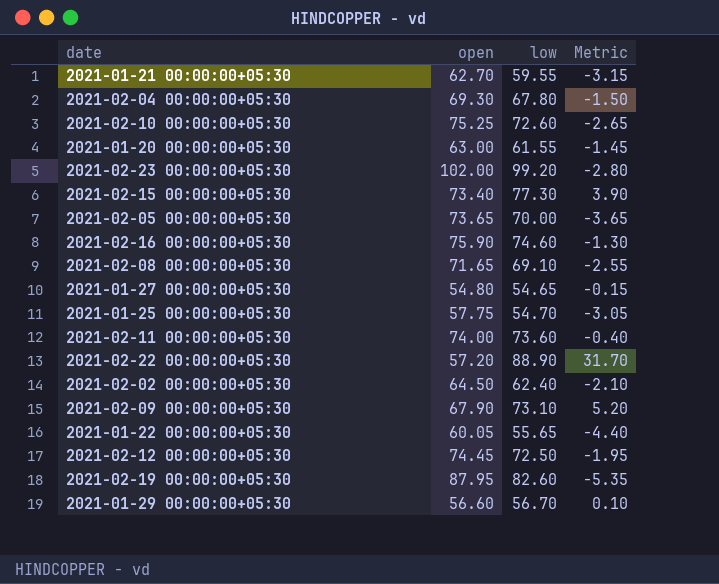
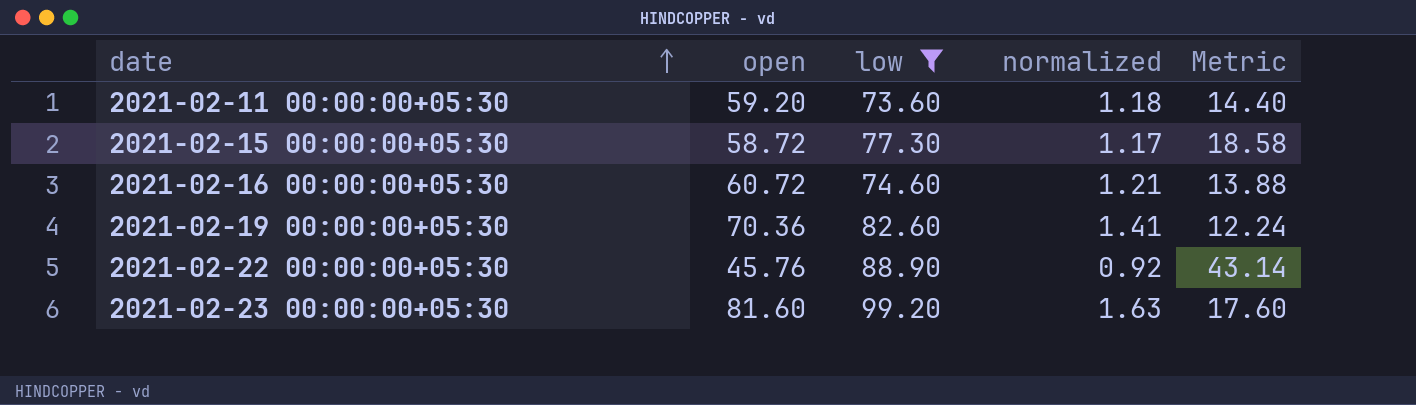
filter: none -> low >= 73.60
row order: none -> date ascending
column normalized | formula: none -> [open] * 0.02
2021-02-11 00:00:00+05:30 | open: 74.00 -> 59.20
2021-02-11 00:00:00+05:30 | Metric: -0.40 -> 14.40
2021-02-15 00:00:00+05:30 | open: 73.40 -> 58.72
2021-02-15 00:00:00+05:30 | Metric: 3.90 -> 18.58
2021-02-16 00:00:00+05:30 | open: 75.90 -> 60.72
2021-02-16 00:00:00+05:30 | Metric: -1.30 -> 13.88
2021-02-19 00:00:00+05:30 | open: 87.95 -> 70.36
2021-02-19 00:00:00+05:30 | Metric: -5.35 -> 12.24
2021-02-22 00:00:00+05:30 | open: 57.20 -> 45.76
2021-02-22 00:00:00+05:30 | Metric: 31.70 -> 43.14
2021-02-23 00:00:00+05:30 | open: 102.00 -> 81.60
2021-02-23 00:00:00+05:30 | Metric: -2.80 -> 17.60

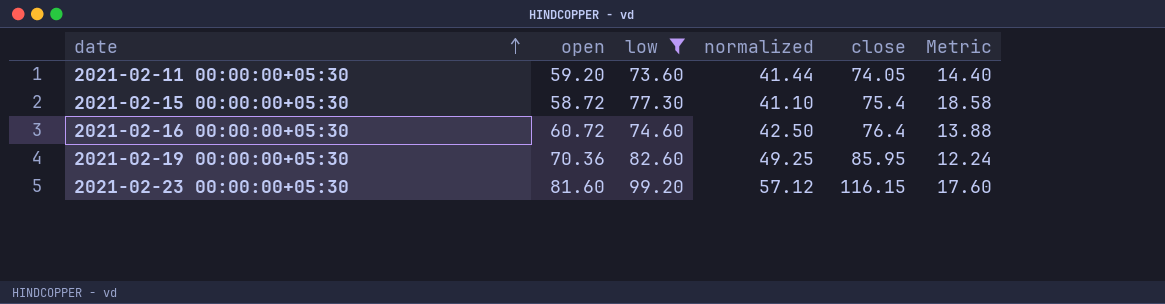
column normalized | formula: [open] * 0.02 -> [open] * 0.7
column close | position: none -> 5
row 2021-02-22 00:00:00+05:30: 45.76 | 88.90 | 0.92 | 43.14 -> none

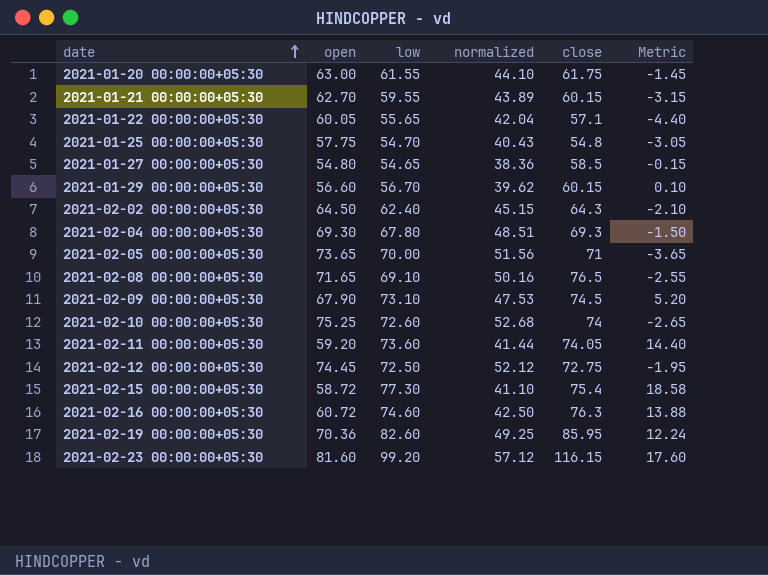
filter: low >= 73.60 -> none
2021-02-16 00:00:00+05:30 | close: 76.4 -> 76.3

